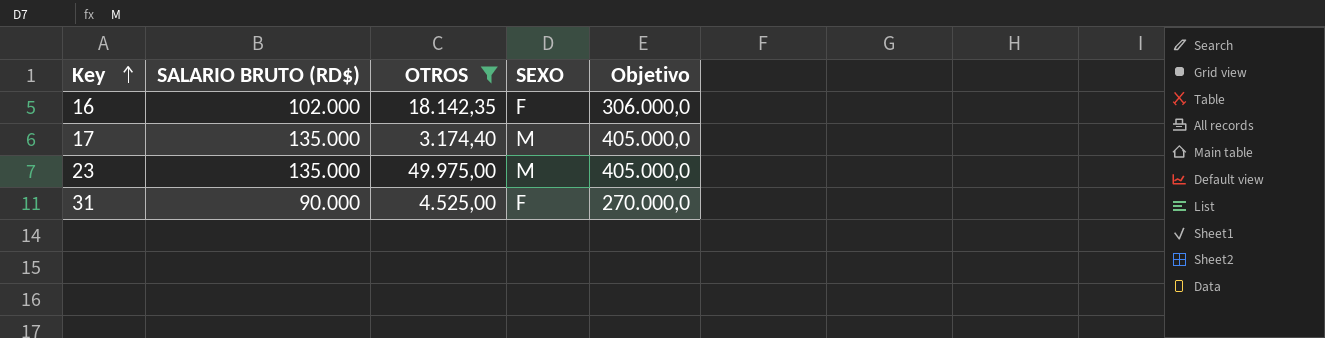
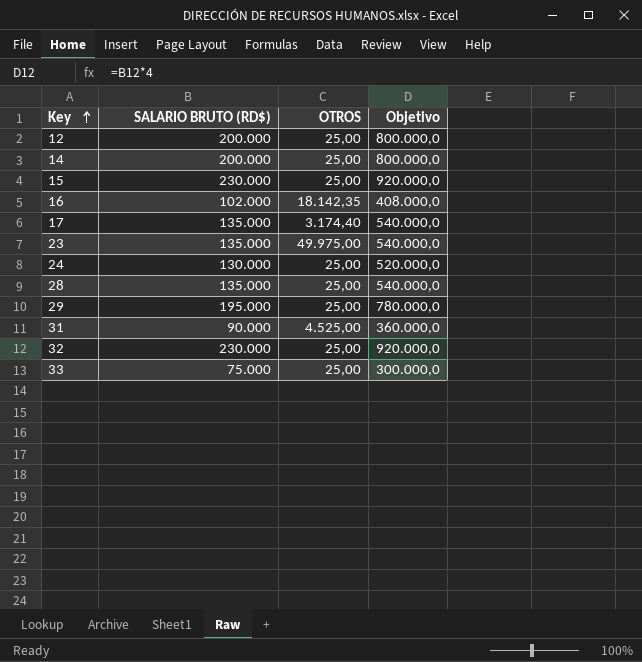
filter: OTROS != 25,00 -> none
column SEXO | position: 4 -> none
column Objetivo | formula: [SALARIO BRUTO (RD$)] * 3 -> [SALARIO BRUTO (RD$)] * 4

